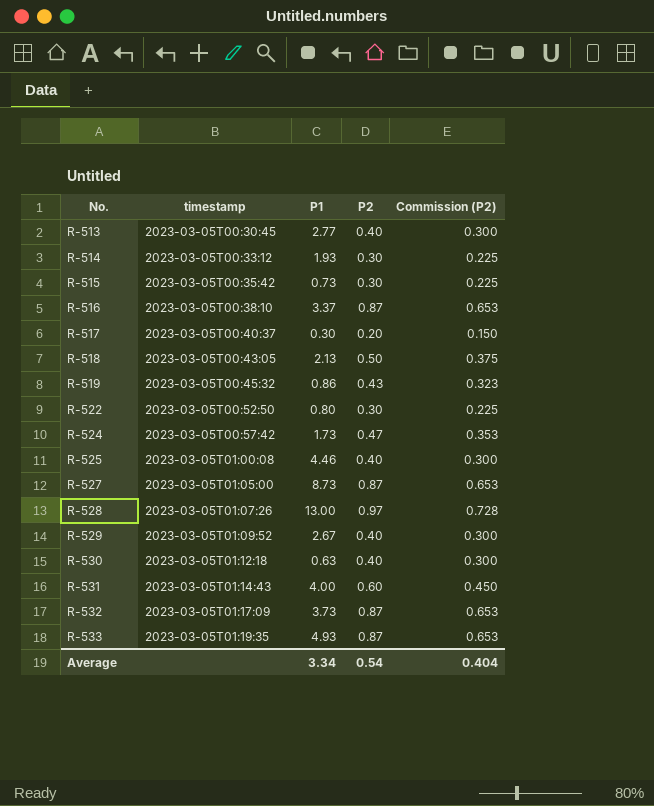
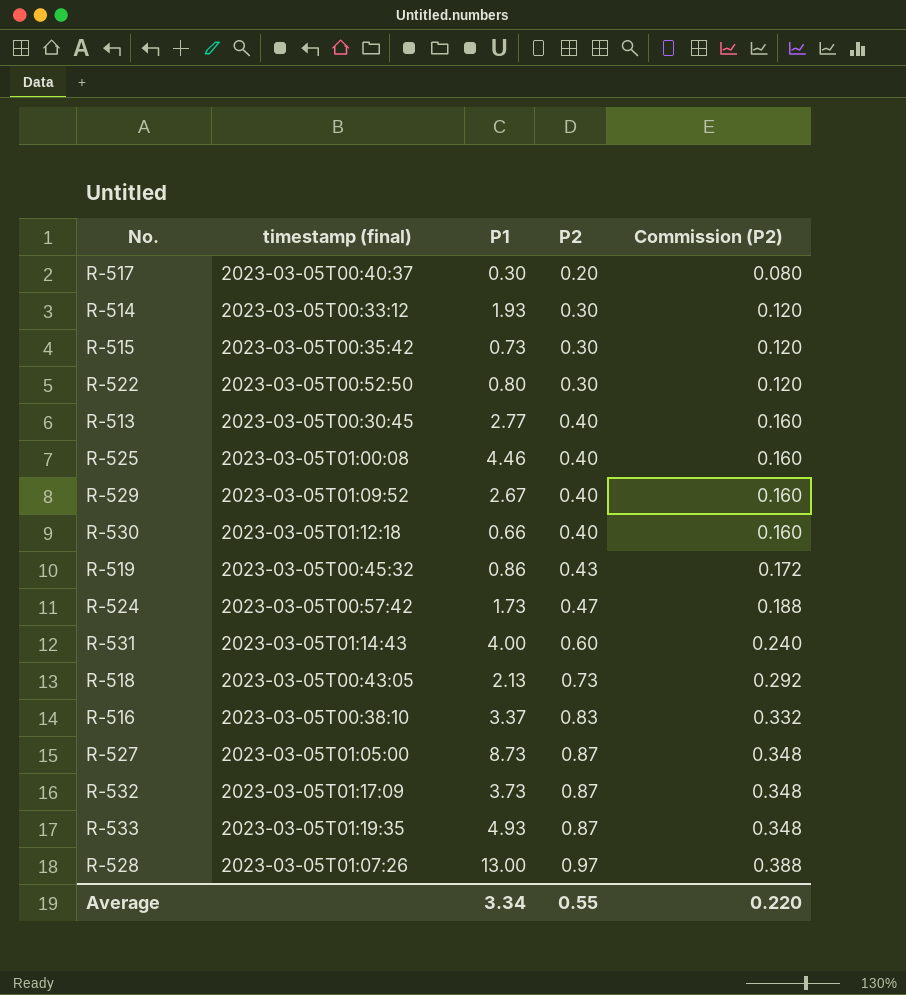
row order: No. ascending -> P2 ascending
column name: timestamp -> timestamp (final)
column Commission (P2) | formula: [P2] * 0.75 -> [P2] * 0.4
R-530 | P1: 0.63 -> 0.66
R-518 | P2: 0.50 -> 0.73
R-516 | P2: 0.87 -> 0.83
Average | P2: 0.54 -> 0.55
Average | Commission (P2): 0.404 -> 0.220

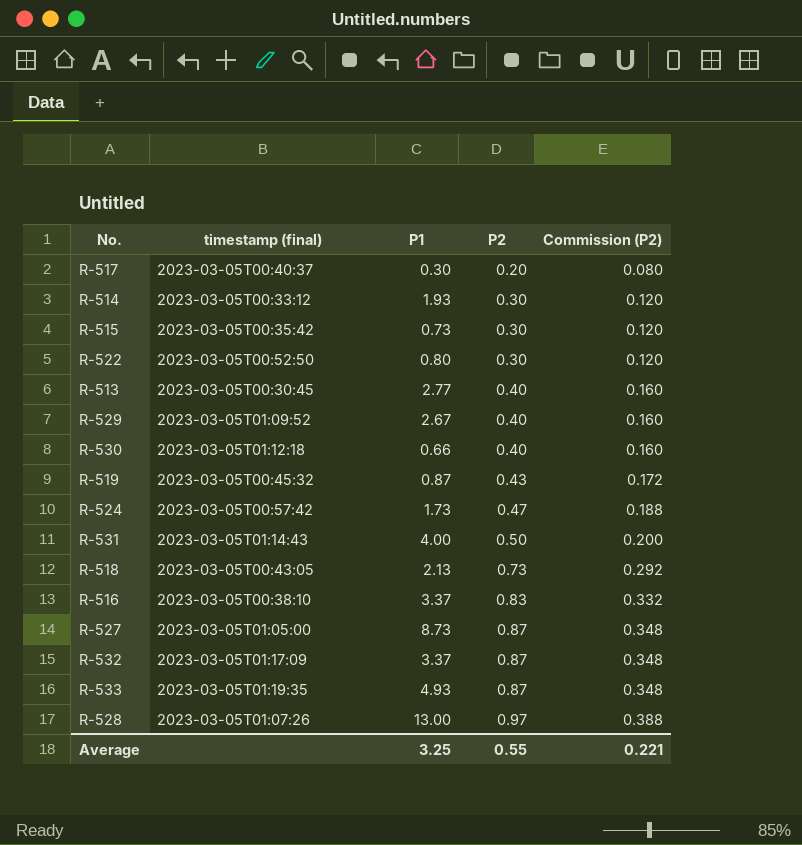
row R-525: 2023-03-05T01:00:08 | 4.46 | 0.40 | 0.160 -> none
R-519 | P1: 0.86 -> 0.87
R-531 | P2: 0.60 -> 0.50
R-531 | Commission (P2): 0.240 -> 0.200
R-532 | P1: 3.73 -> 3.37
Average | P1: 3.34 -> 3.25
Average | Commission (P2): 0.220 -> 0.221

